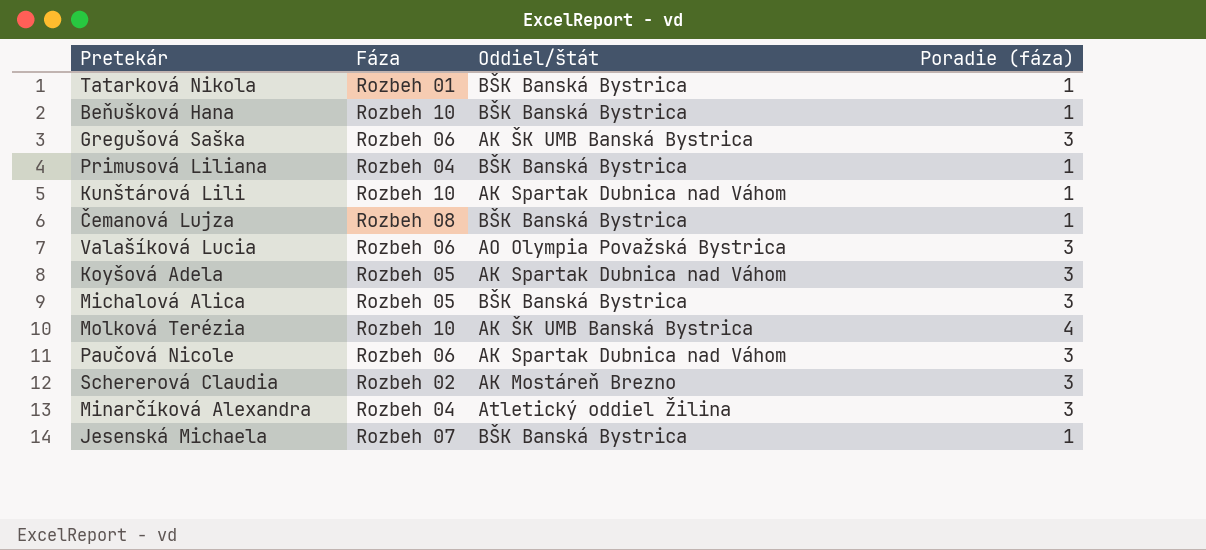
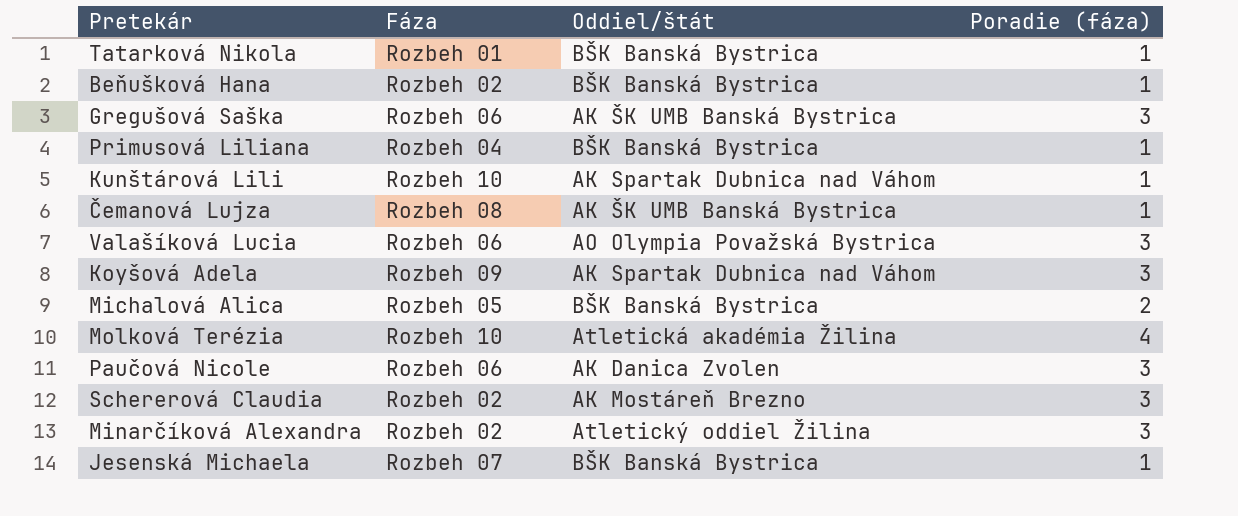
Beňušková Hana | Fáza: Rozbeh 10 -> Rozbeh 02
Čemanová Lujza | Oddiel/štát: BŠK Banská Bystrica -> AK ŠK UMB Banská Bystrica
Koyšová Adela | Fáza: Rozbeh 05 -> Rozbeh 09
Michalová Alica | Poradie (fáza): 3 -> 2
Molková Terézia | Oddiel/štát: AK ŠK UMB Banská Bystrica -> Atletická akadémia Žilina
Paučová Nicole | Oddiel/štát: AK Spartak Dubnica nad Váhom -> AK Danica Zvolen
Minarčíková Alexandra | Fáza: Rozbeh 04 -> Rozbeh 02

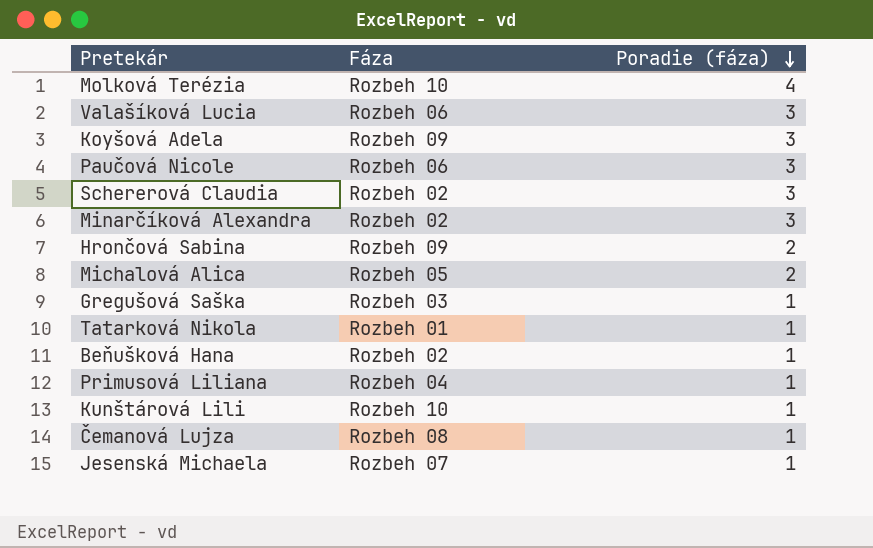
row order: none -> Poradie (fáza) descending
column Oddiel/štát | position: 3 -> none
row Hrončová Sabina: none -> Rozbeh 09 | 2
Gregušová Saška | Fáza: Rozbeh 06 -> Rozbeh 03
Gregušová Saška | Poradie (fáza): 3 -> 1

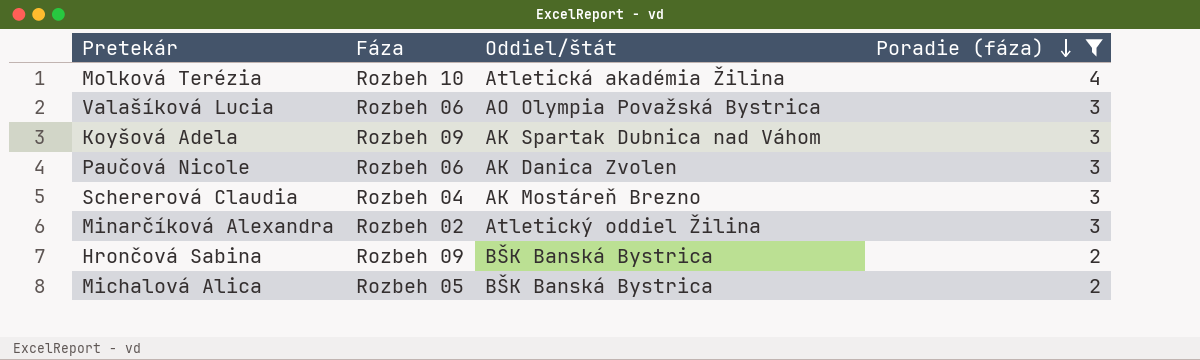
filter: none -> Poradie (fáza) != 1
column Oddiel/štát | position: none -> 3
Schererová Claudia | Fáza: Rozbeh 02 -> Rozbeh 04

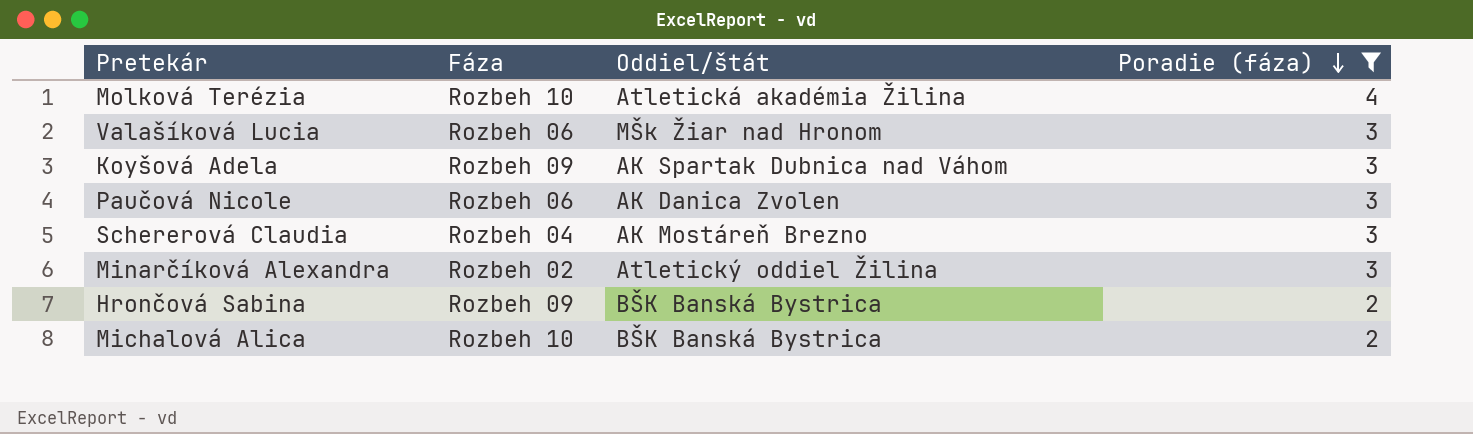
Valašíková Lucia | Oddiel/štát: AO Olympia Považská Bystrica -> MŠk Žiar nad Hronom
Michalová Alica | Fáza: Rozbeh 05 -> Rozbeh 10

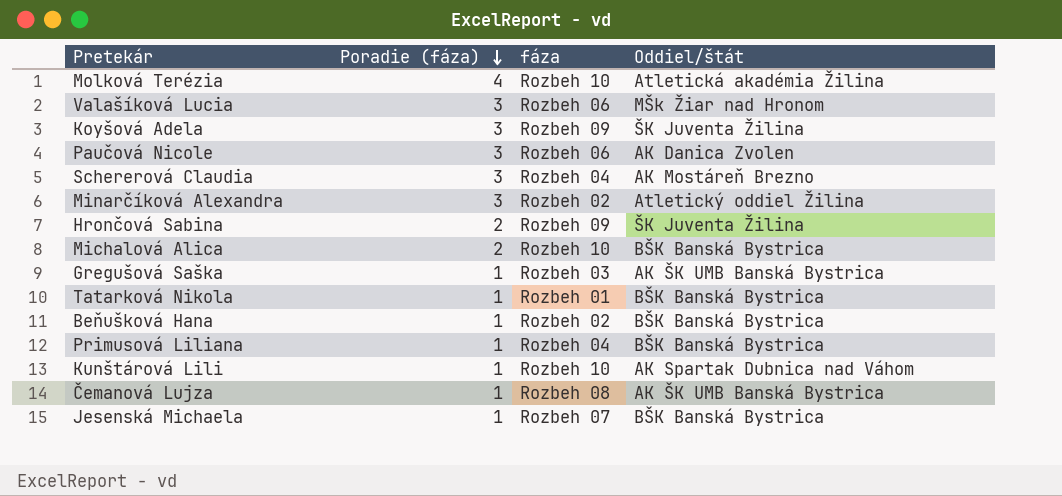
filter: Poradie (fáza) != 1 -> none
column Poradie (fáza) | position: 4 -> 2
column name: Fáza -> fáza
Koyšová Adela | Oddiel/štát: AK Spartak Dubnica nad Váhom -> ŠK Juventa Žilina
Hrončová Sabina | Oddiel/štát: BŠK Banská Bystrica -> ŠK Juventa Žilina

